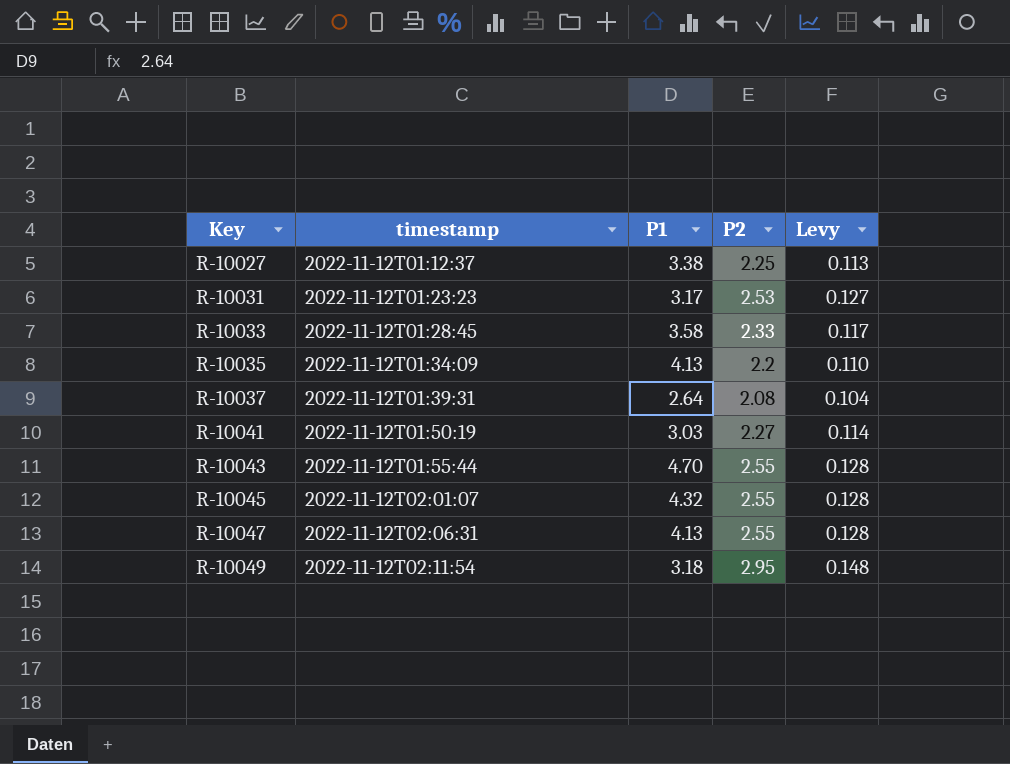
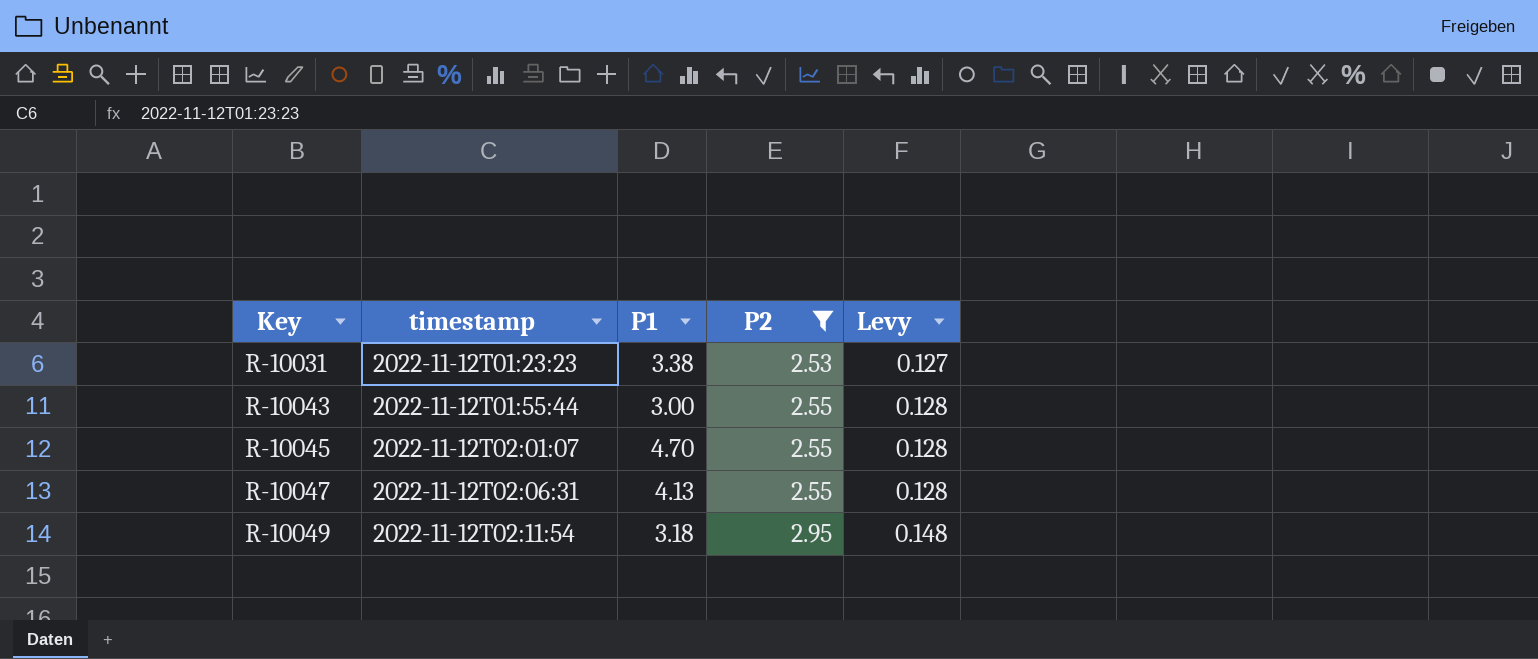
filter: none -> P2 >= 2.53
R-10031 | P1: 3.17 -> 3.38
R-10043 | P1: 4.70 -> 3.00
R-10045 | P1: 4.32 -> 4.70

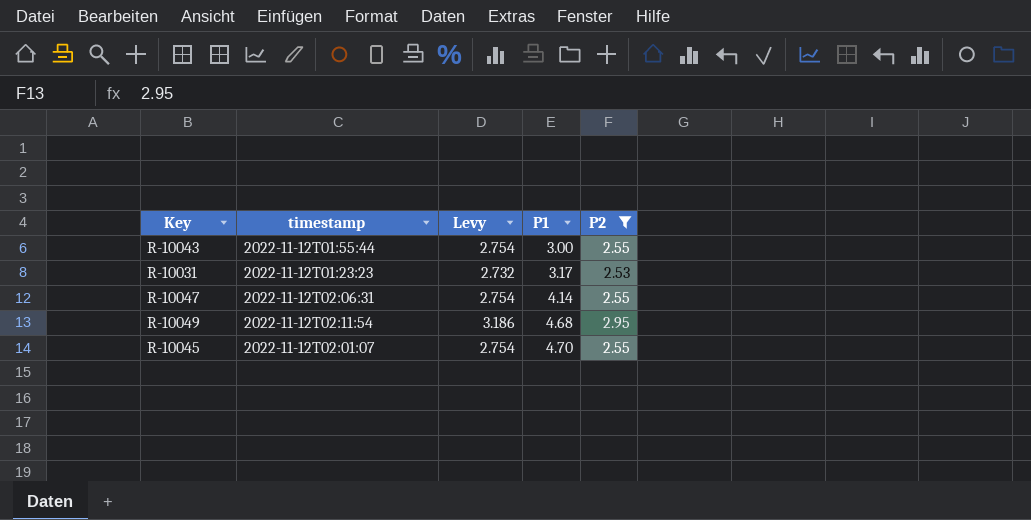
row order: Key ascending -> P1 ascending
column Levy | formula: [P2] * 0.05 -> [P2] * 1.08
column Levy | position: 5 -> 3
R-10031 | P1: 3.38 -> 3.17
R-10047 | P1: 4.13 -> 4.14
R-10049 | P1: 3.18 -> 4.68

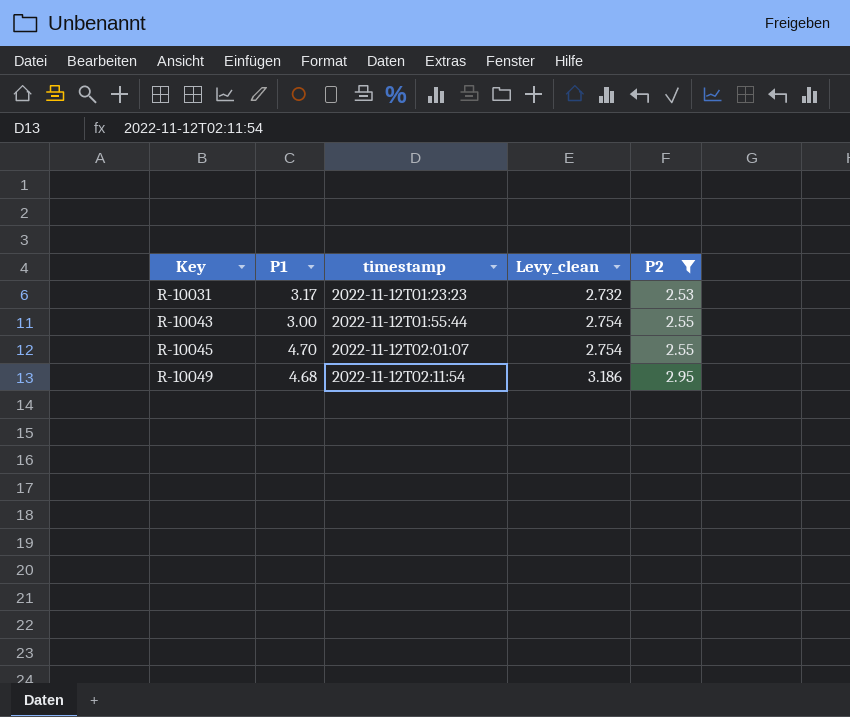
row order: P1 ascending -> Key ascending
column P1 | position: 4 -> 2
column name: Levy -> Levy_clean
row R-10047: 2022-11-12T02:06:31 | 2.754 | 4.14 | 2.55 -> none

